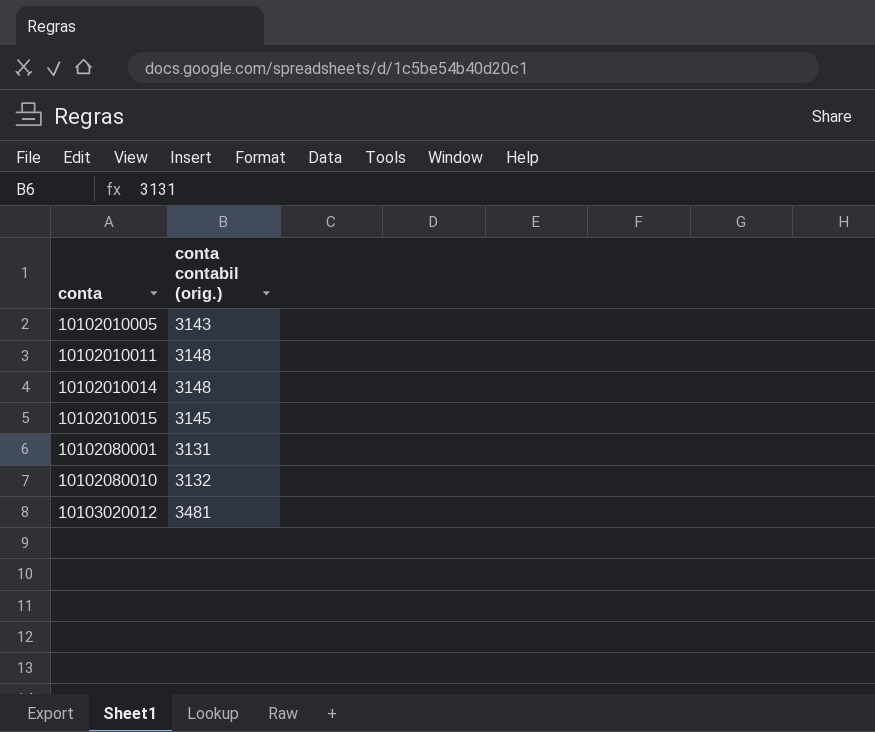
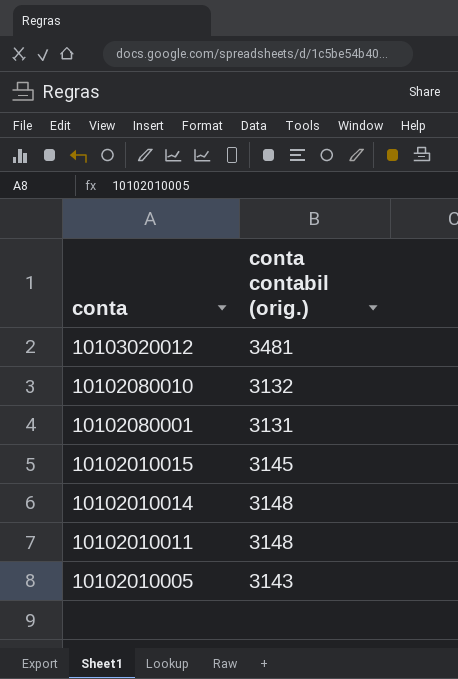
row order: conta ascending -> conta descending

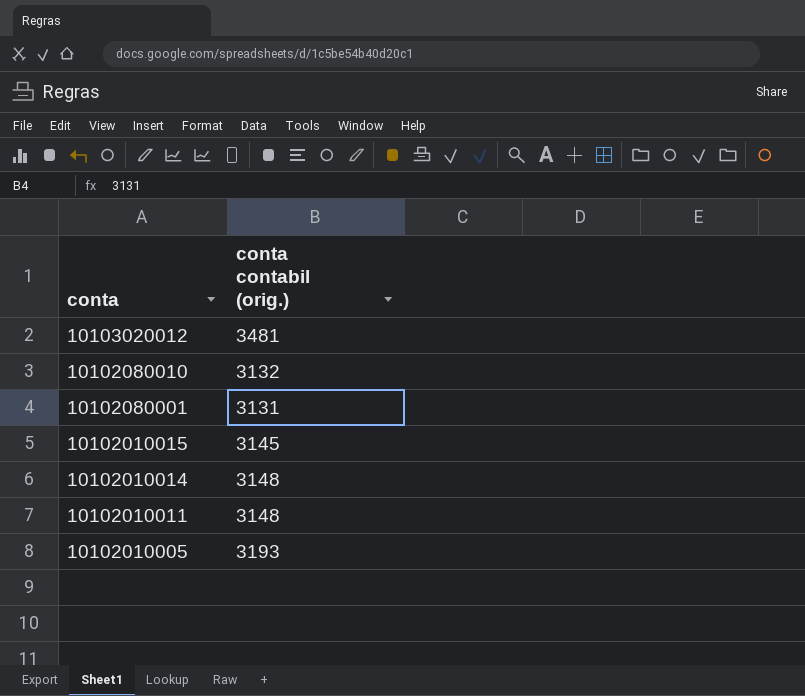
10102010005 | conta contabil (orig.): 3143 -> 3193

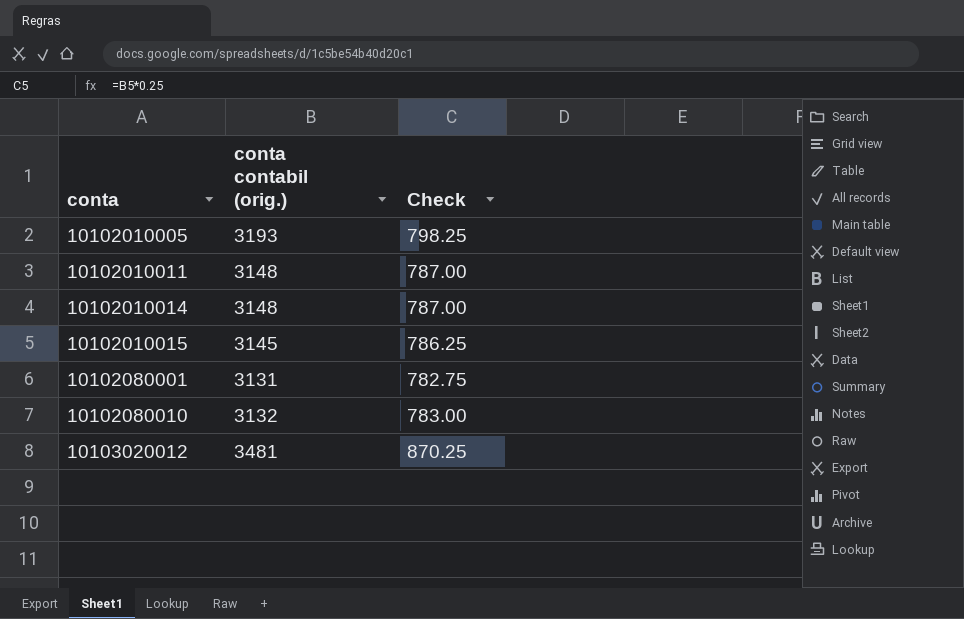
row order: conta descending -> conta ascending
column Check | formula: none -> [conta contabil (orig.)] * 0.25

